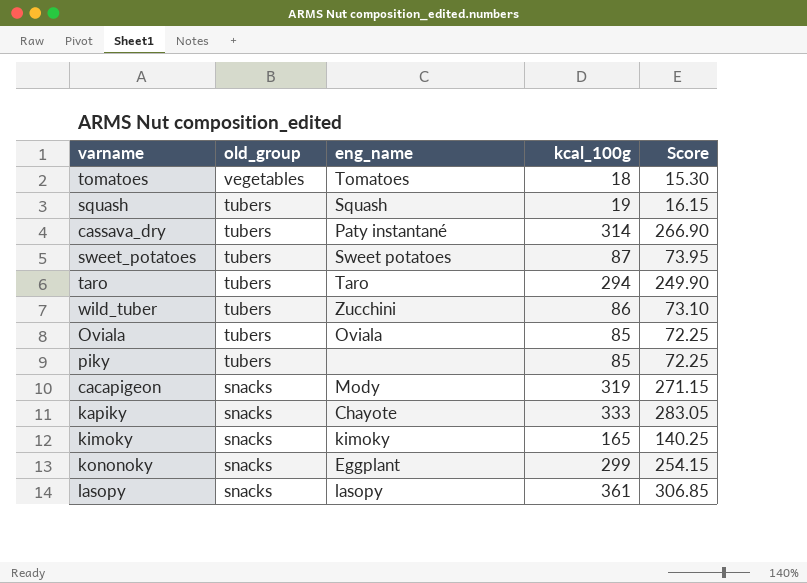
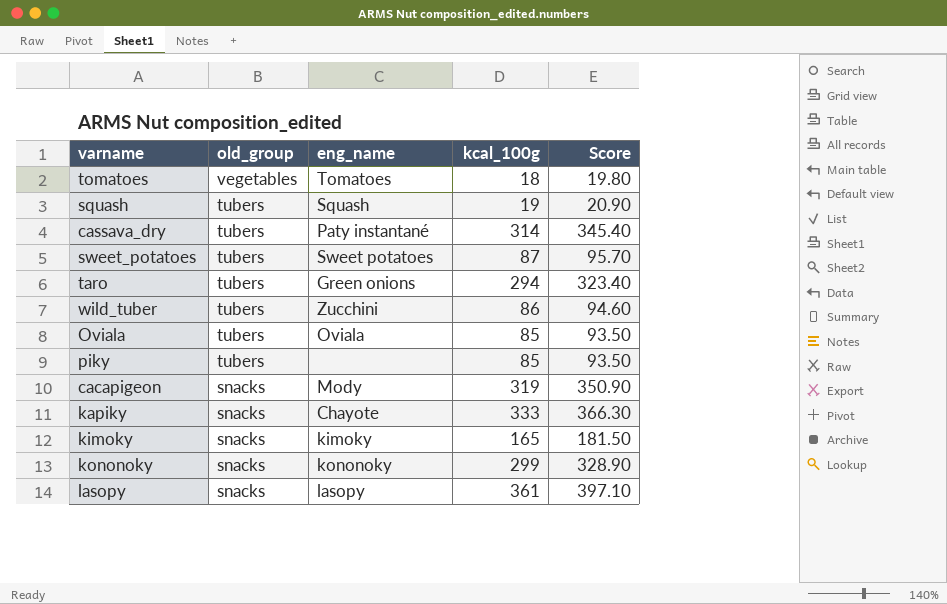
column Score | formula: [kcal_100g] * 0.85 -> [kcal_100g] * 1.1
taro | eng_name: Taro -> Green onions
kononoky | eng_name: Eggplant -> kononoky

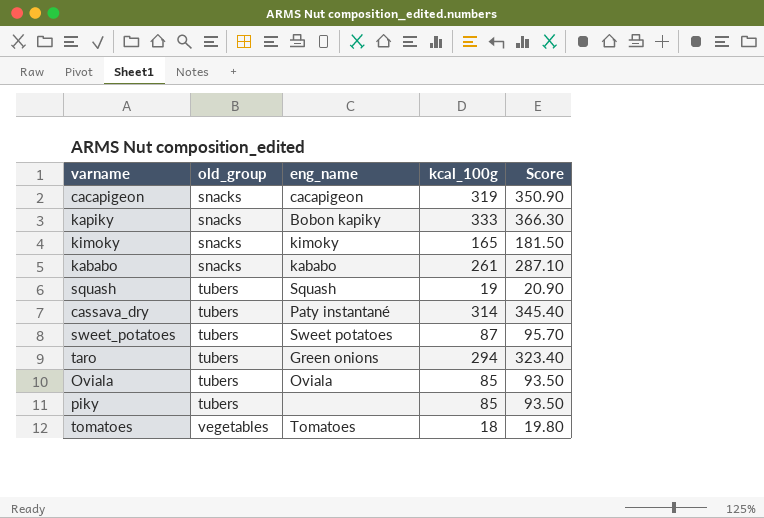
row order: old_group descending -> old_group ascending
row wild_tuber: tubers | Zucchini | 86 | 94.60 -> none
row kononoky: snacks | kononoky | 299 | 328.90 -> none
row lasopy: snacks | lasopy | 361 | 397.10 -> none
cacapigeon | eng_name: Mody -> cacapigeon
kapiky | eng_name: Chayote -> Bobon kapiky
row kababo: none -> snacks | kababo | 261 | 287.10

